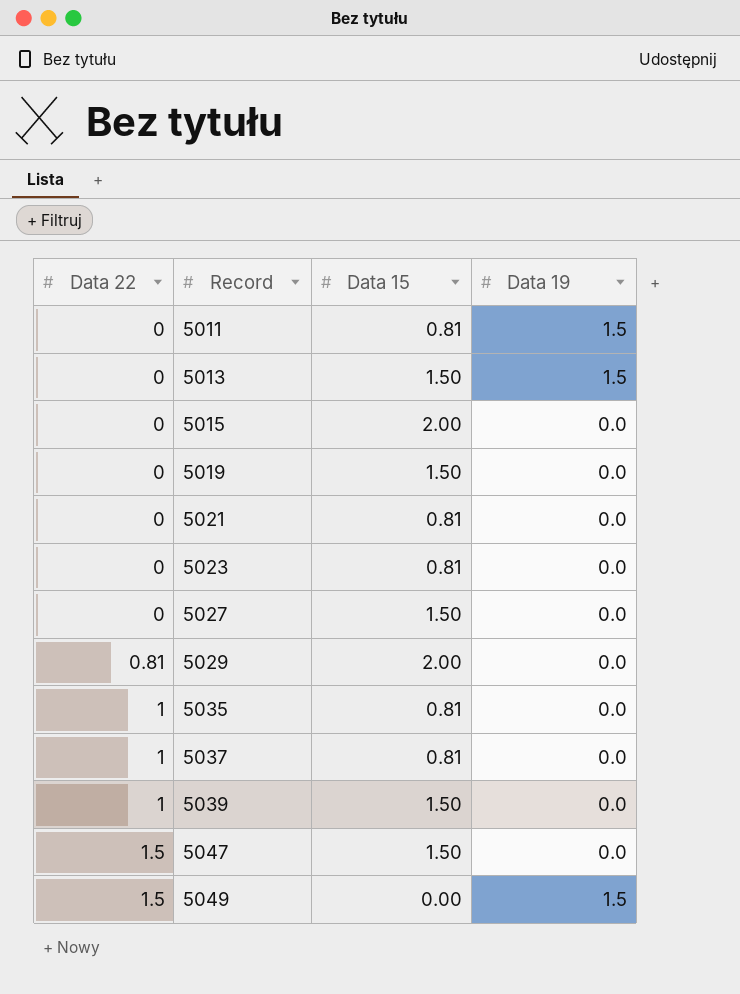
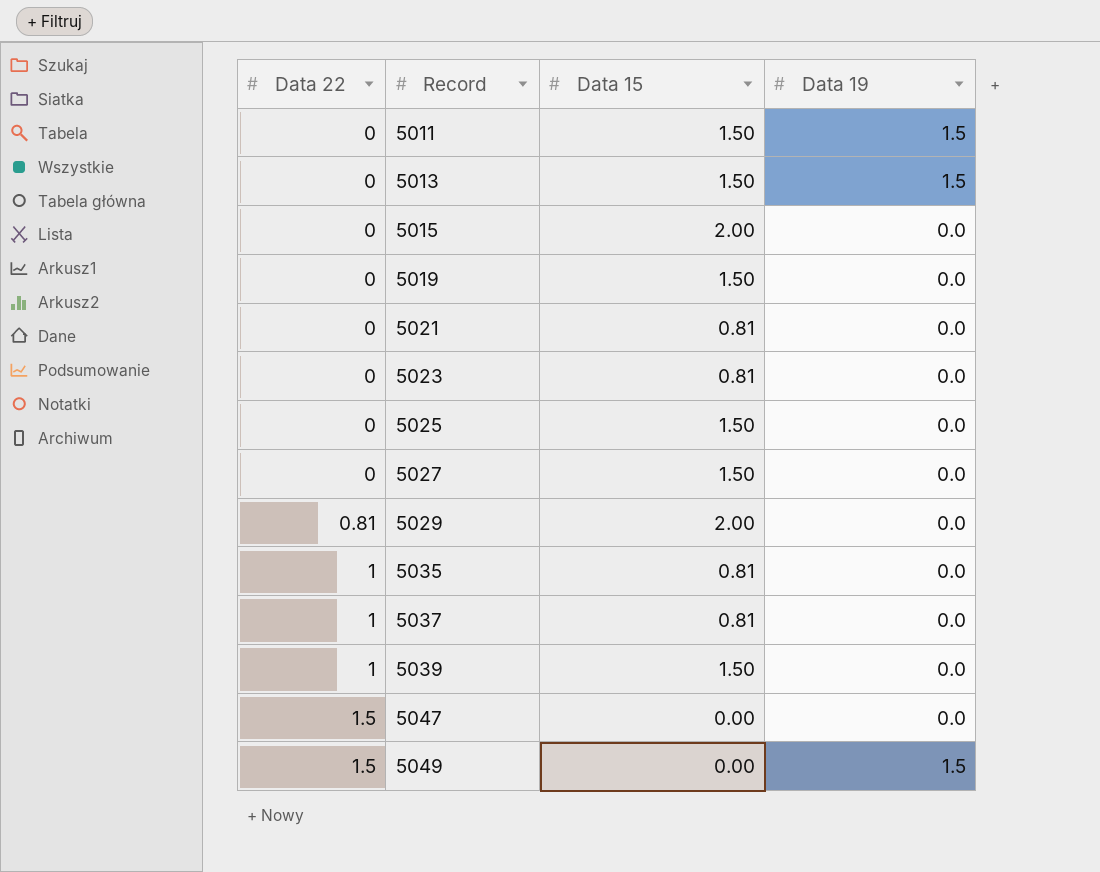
5011 | Data 15: 0.81 -> 1.50
row 5025: none -> 0 | 1.50 | 0.0
5047 | Data 15: 1.50 -> 0.00

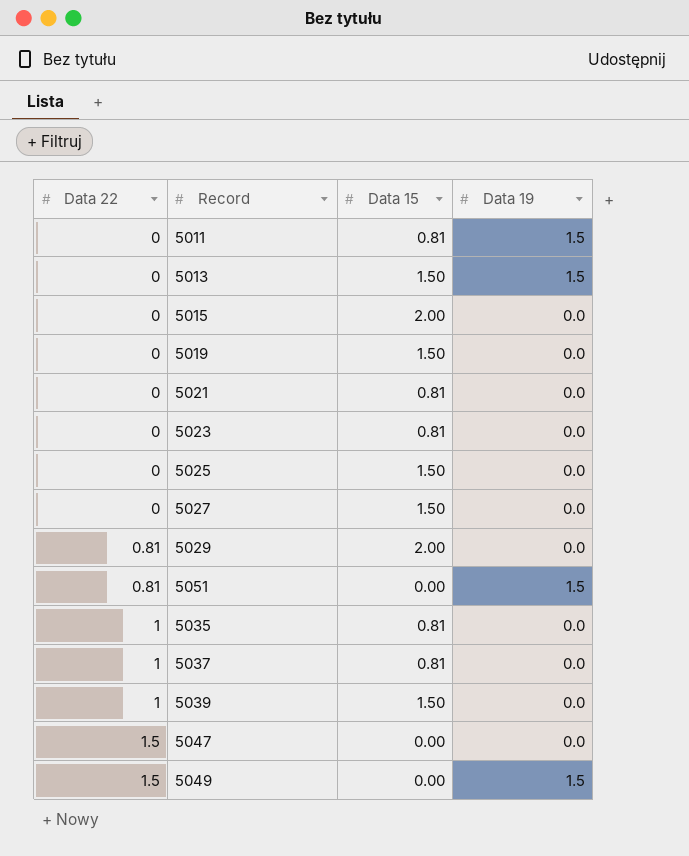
5011 | Data 15: 1.50 -> 0.81
row 5051: none -> 0.81 | 0.00 | 1.5

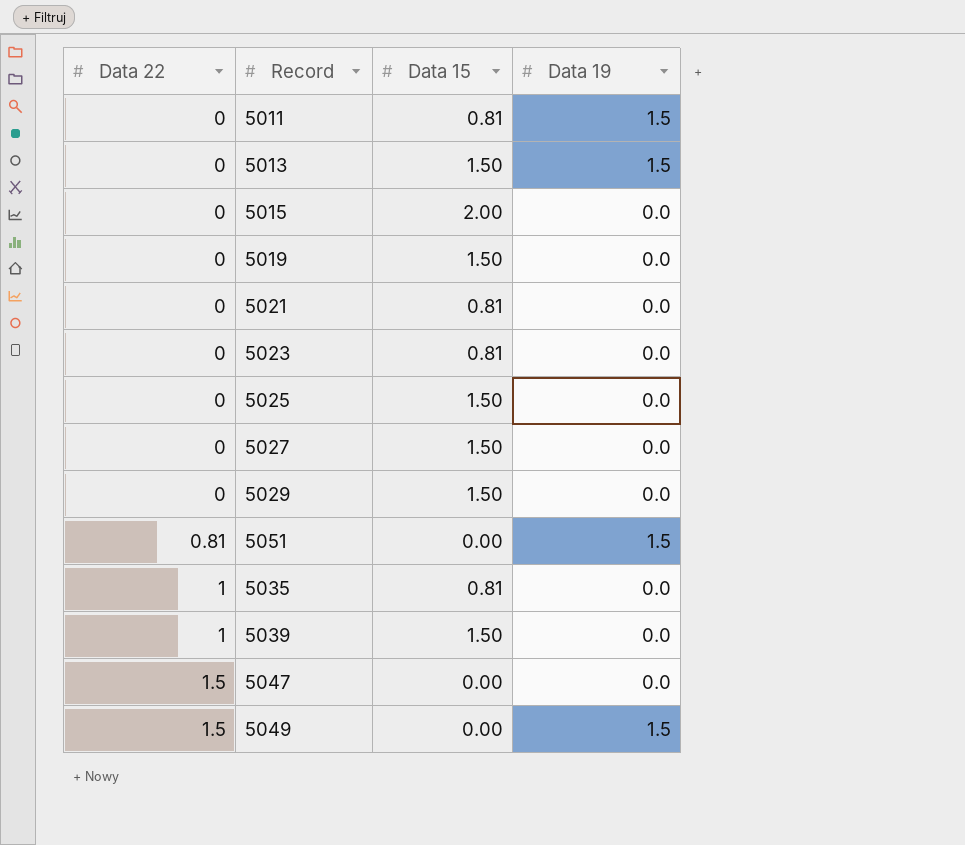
row 5037: 1 | 0.81 | 0.0 -> none
5029 | Data 22: 0.81 -> 0
5029 | Data 15: 2.00 -> 1.50

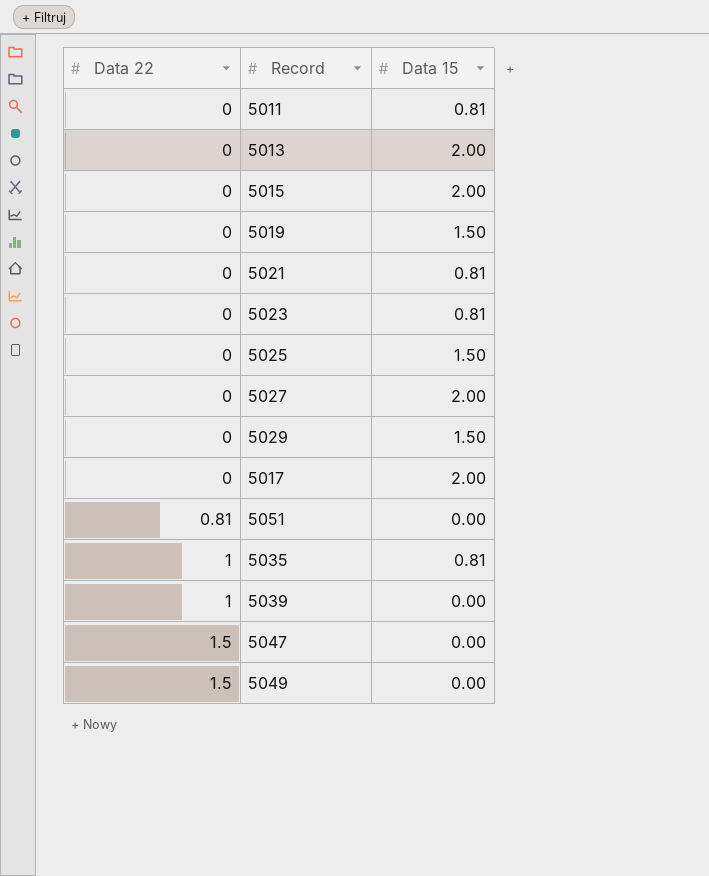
column Data 19 | position: 4 -> none
5013 | Data 15: 1.50 -> 2.00
5027 | Data 15: 1.50 -> 2.00
row 5017: none -> 0 | 2.00
5039 | Data 15: 1.50 -> 0.00

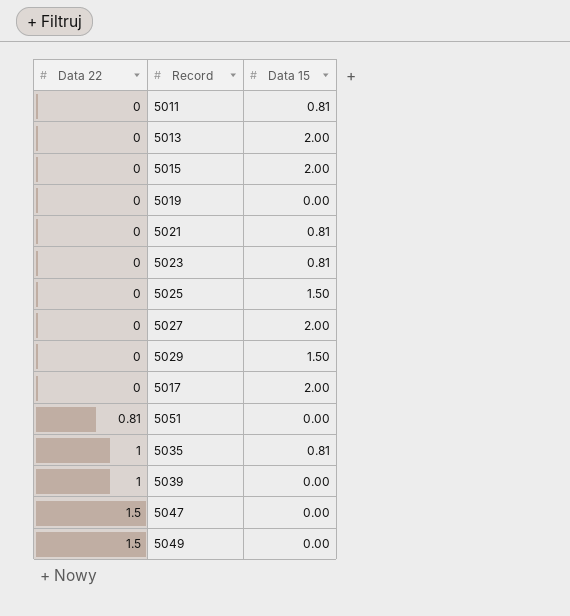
5019 | Data 15: 1.50 -> 0.00

